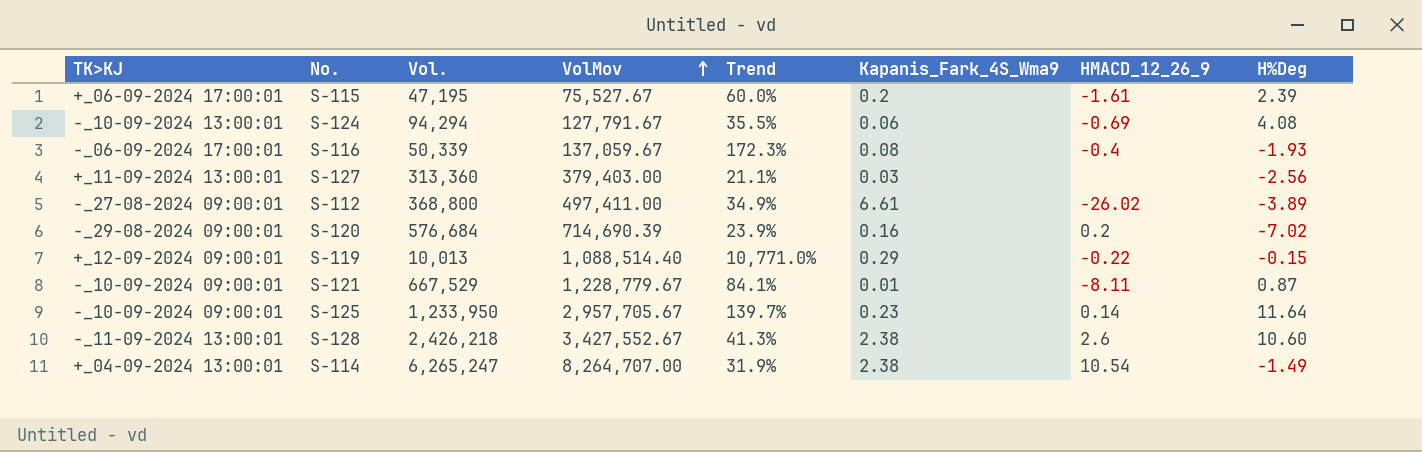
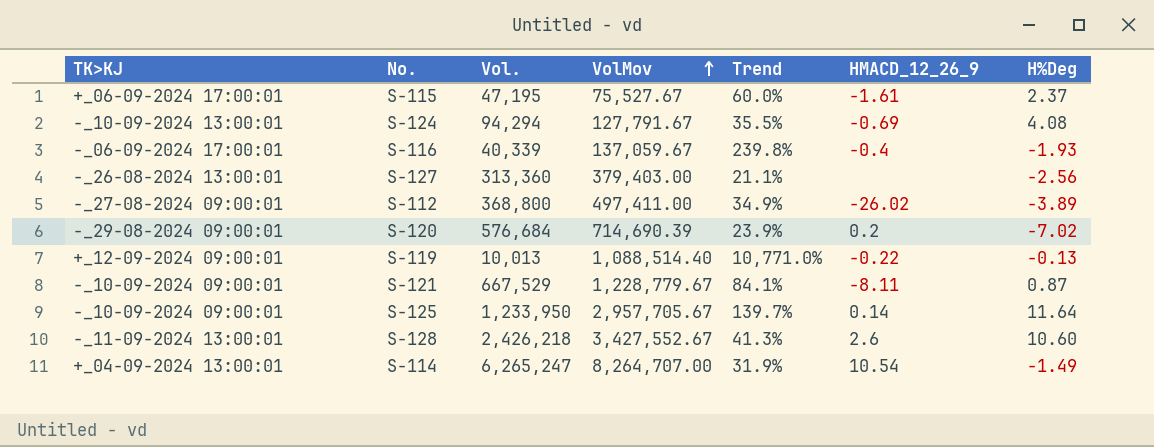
column Kapanis_Fark_4S_Wma9 | position: 6 -> none
S-115 | H%Deg: 2.39 -> 2.37
S-116 | Vol.: 50,339 -> 40,339
S-116 | Trend: 172.3% -> 239.8%
S-127 | TK>KJ: +_11-09-2024 13:00:01 -> -_26-08-2024 13:00:01
S-119 | H%Deg: -0.15 -> -0.13

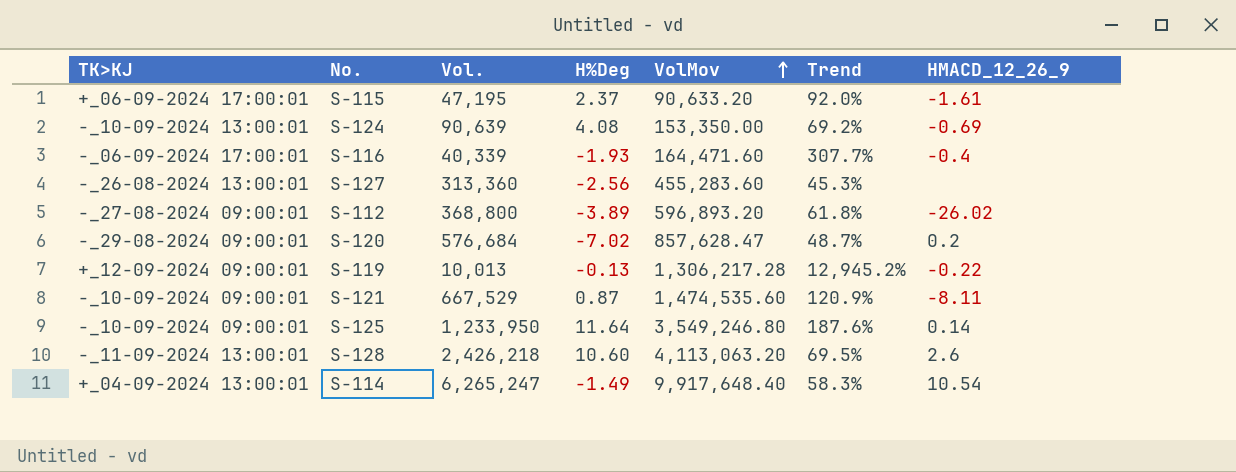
column H%Deg | position: 7 -> 4
S-115 | VolMov: 75,527.67 -> 90,633.20
S-115 | Trend: 60.0% -> 92.0%
S-124 | Vol.: 94,294 -> 90,639
S-124 | VolMov: 127,791.67 -> 153,350.00
S-124 | Trend: 35.5% -> 69.2%
S-116 | VolMov: 137,059.67 -> 164,471.60
S-116 | Trend: 239.8% -> 307.7%
S-127 | VolMov: 379,403.00 -> 455,283.60
S-127 | Trend: 21.1% -> 45.3%
S-112 | VolMov: 497,411.00 -> 596,893.20
S-112 | Trend: 34.9% -> 61.8%
S-120 | VolMov: 714,690.39 -> 857,628.47
S-120 | Trend: 23.9% -> 48.7%
S-119 | VolMov: 1,088,514.40 -> 1,306,217.28
S-119 | Trend: 10,771.0% -> 12,945.2%
S-121 | VolMov: 1,228,779.67 -> 1,474,535.60
S-121 | Trend: 84.1% -> 120.9%
S-125 | VolMov: 2,957,705.67 -> 3,549,246.80
S-125 | Trend: 139.7% -> 187.6%
S-128 | VolMov: 3,427,552.67 -> 4,113,063.20
S-128 | Trend: 41.3% -> 69.5%
S-114 | VolMov: 8,264,707.00 -> 9,917,648.40
S-114 | Trend: 31.9% -> 58.3%

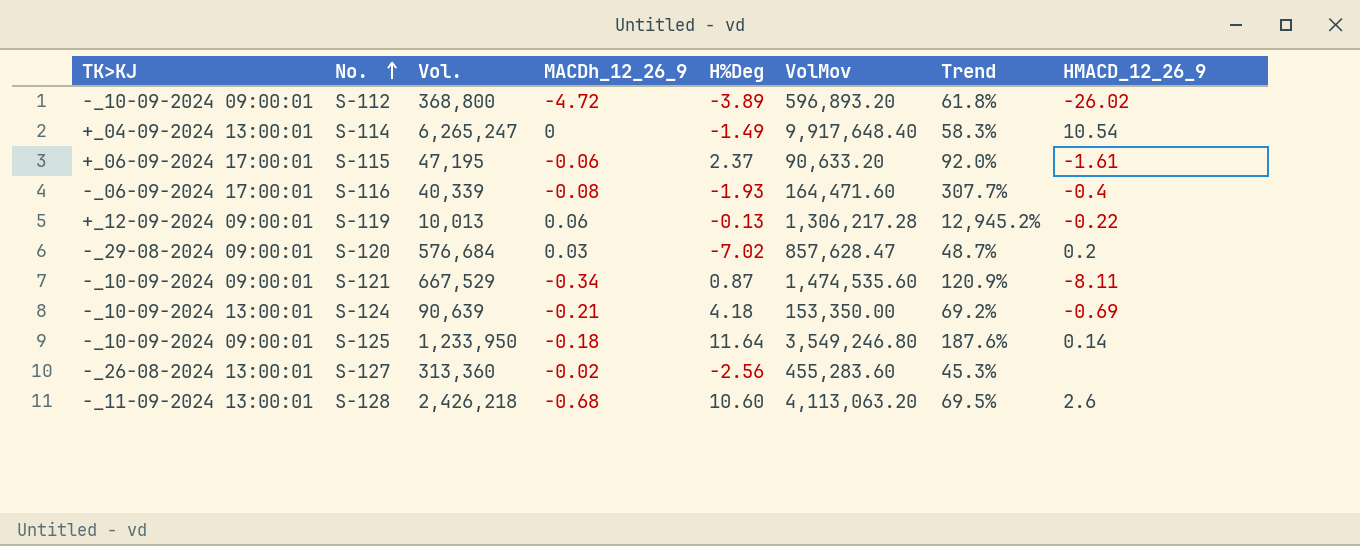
row order: VolMov ascending -> No. ascending
column MACDh_12_26_9 | position: none -> 4
S-112 | TK>KJ: -_27-08-2024 09:00:01 -> -_10-09-2024 09:00:01
S-124 | H%Deg: 4.08 -> 4.18

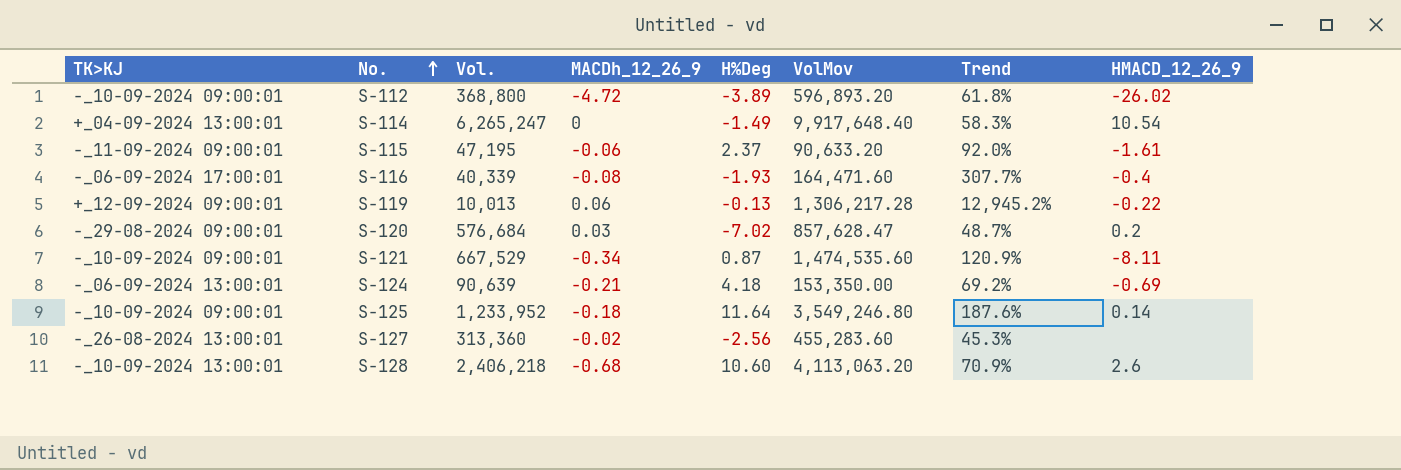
S-115 | TK>KJ: +_06-09-2024 17:00:01 -> -_11-09-2024 09:00:01
S-124 | TK>KJ: -_10-09-2024 13:00:01 -> -_06-09-2024 13:00:01
S-125 | Vol.: 1,233,950 -> 1,233,952
S-128 | TK>KJ: -_11-09-2024 13:00:01 -> -_10-09-2024 13:00:01
S-128 | Vol.: 2,426,218 -> 2,406,218
S-128 | Trend: 69.5% -> 70.9%

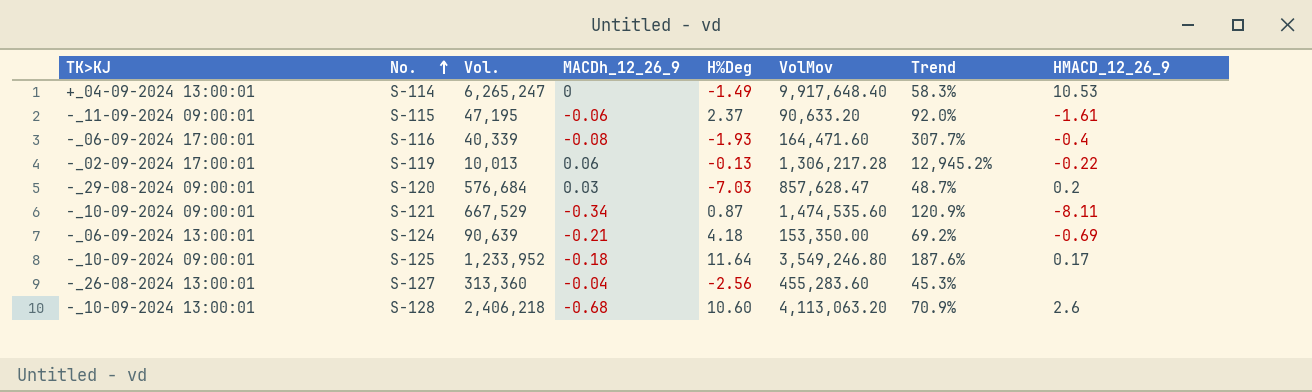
row S-112: -_10-09-2024 09:00:01 | 368,800 | -4.72 | -3.89 | 596,893.20 | 61.8% | -26.02 -> none
S-114 | HMACD_12_26_9: 10.54 -> 10.53
S-119 | TK>KJ: +_12-09-2024 09:00:01 -> -_02-09-2024 17:00:01
S-120 | H%Deg: -7.02 -> -7.03
S-125 | HMACD_12_26_9: 0.14 -> 0.17
S-127 | MACDh_12_26_9: -0.02 -> -0.04

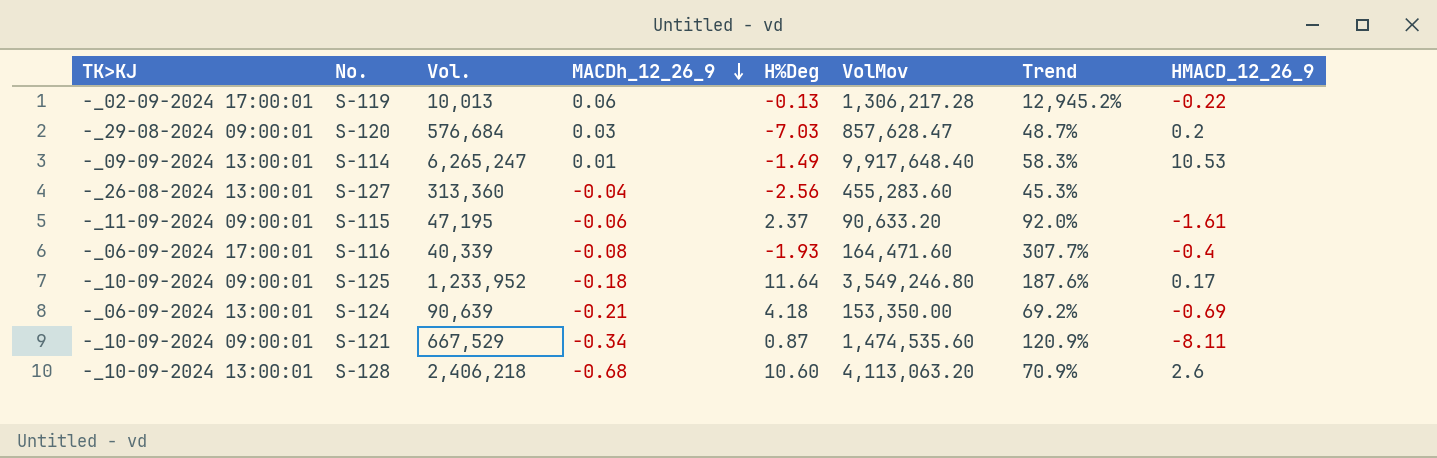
row order: No. ascending -> MACDh_12_26_9 descending
S-114 | TK>KJ: +_04-09-2024 13:00:01 -> -_09-09-2024 13:00:01
S-114 | MACDh_12_26_9: 0 -> 0.01

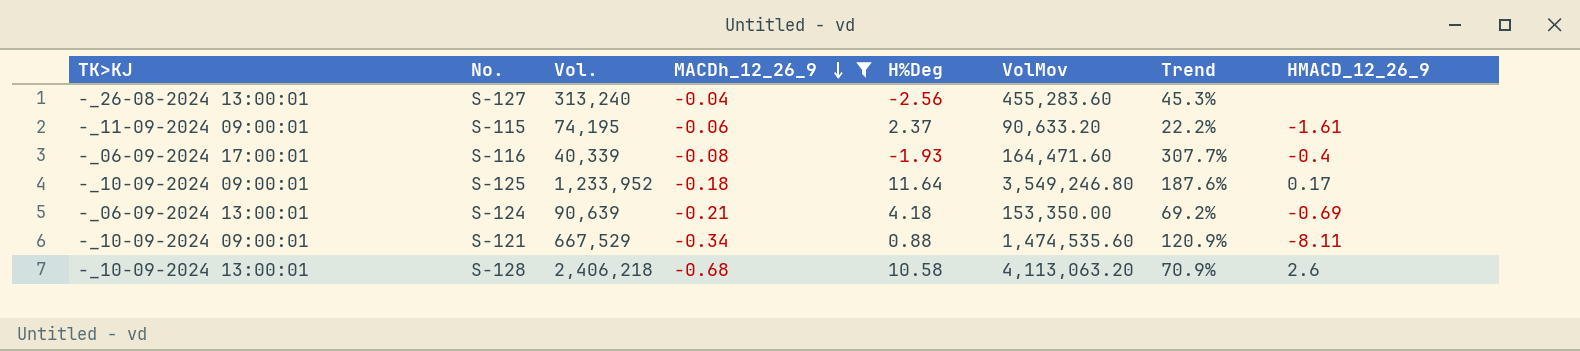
filter: none -> MACDh_12_26_9 <= -0.04
S-127 | Vol.: 313,360 -> 313,240
S-115 | Vol.: 47,195 -> 74,195
S-115 | Trend: 92.0% -> 22.2%
S-121 | H%Deg: 0.87 -> 0.88
S-128 | H%Deg: 10.60 -> 10.58

